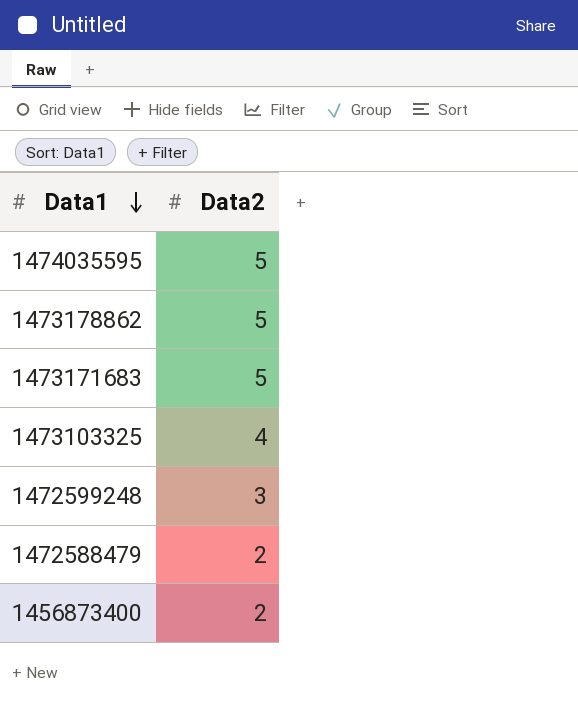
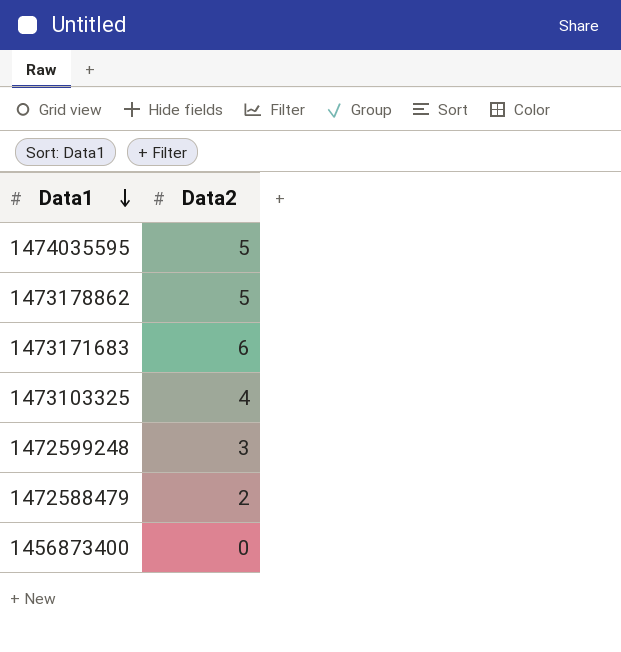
1473171683 | Data2: 5 -> 6
1456873400 | Data2: 2 -> 0

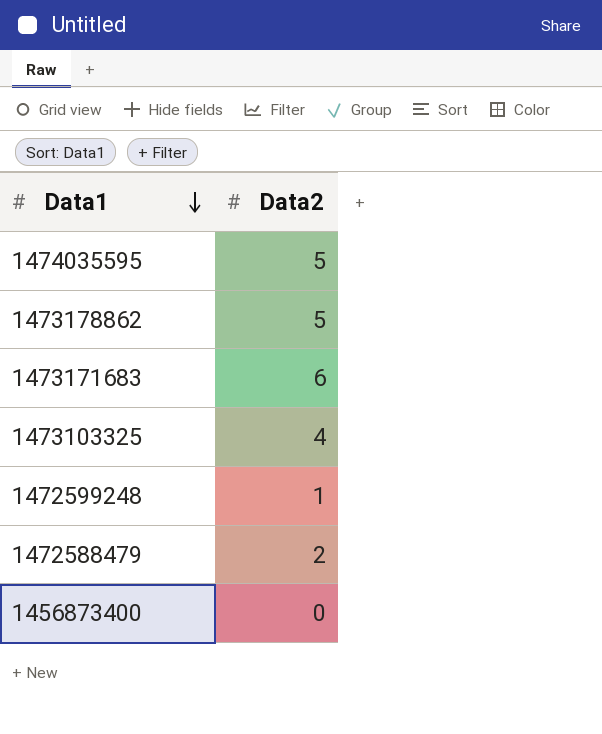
1472599248 | Data2: 3 -> 1

